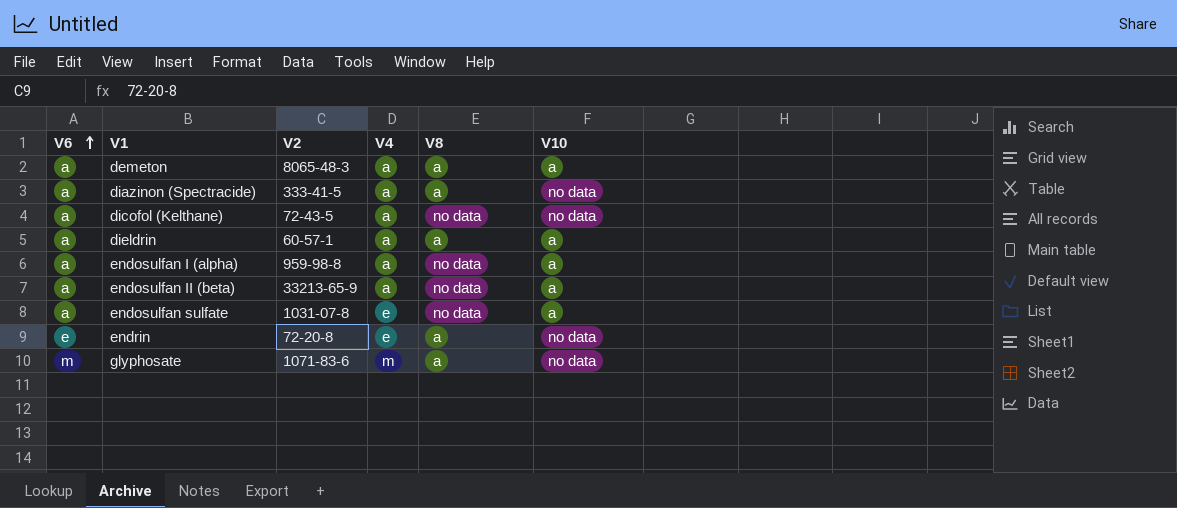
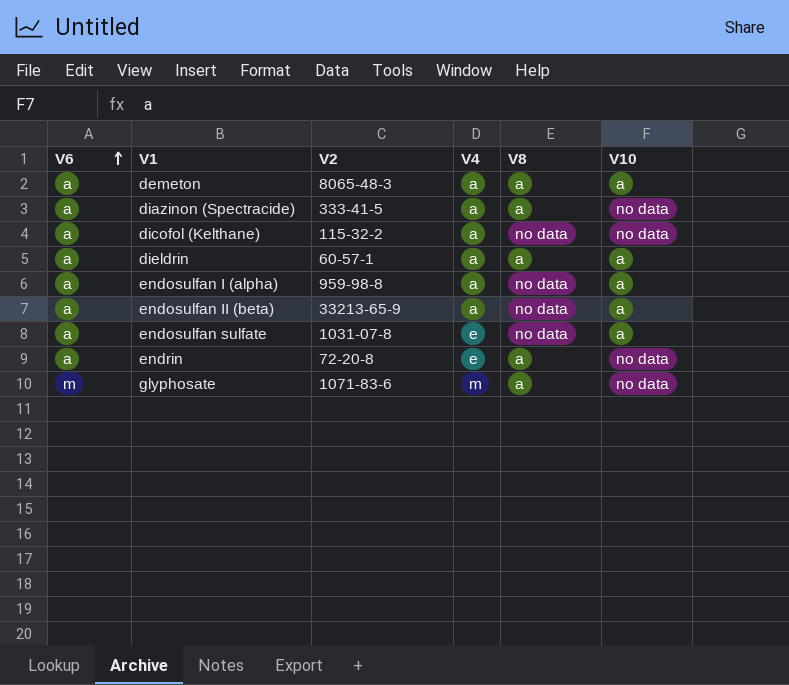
dicofol (Kelthane) | V2: 72-43-5 -> 115-32-2
endrin | V6: e -> a

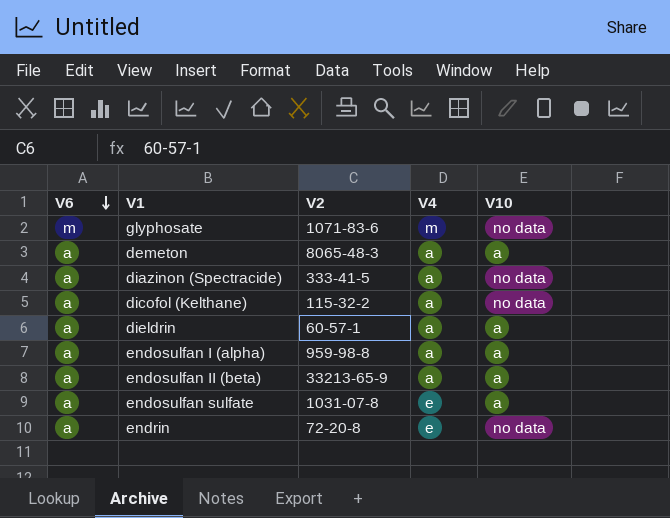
row order: V6 ascending -> V6 descending
column V8 | position: 5 -> none

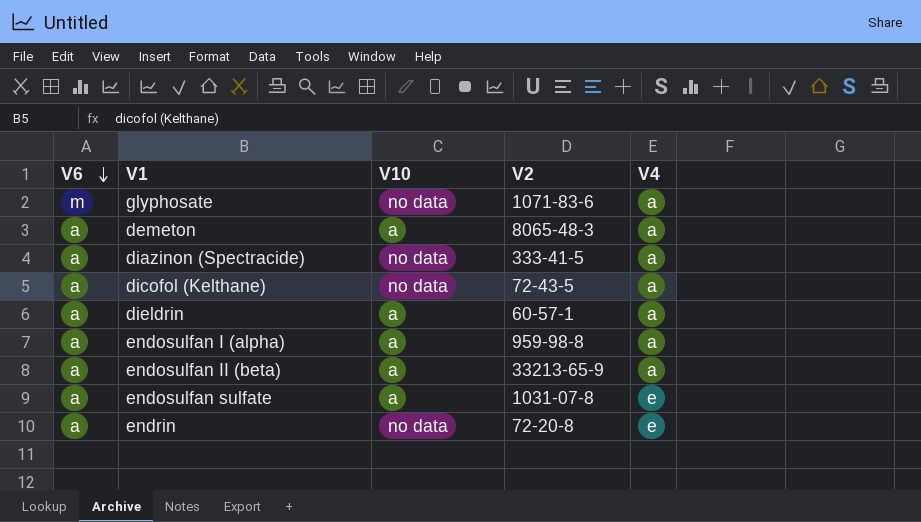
column V10 | position: 5 -> 3
glyphosate | V4: m -> a
dicofol (Kelthane) | V2: 115-32-2 -> 72-43-5

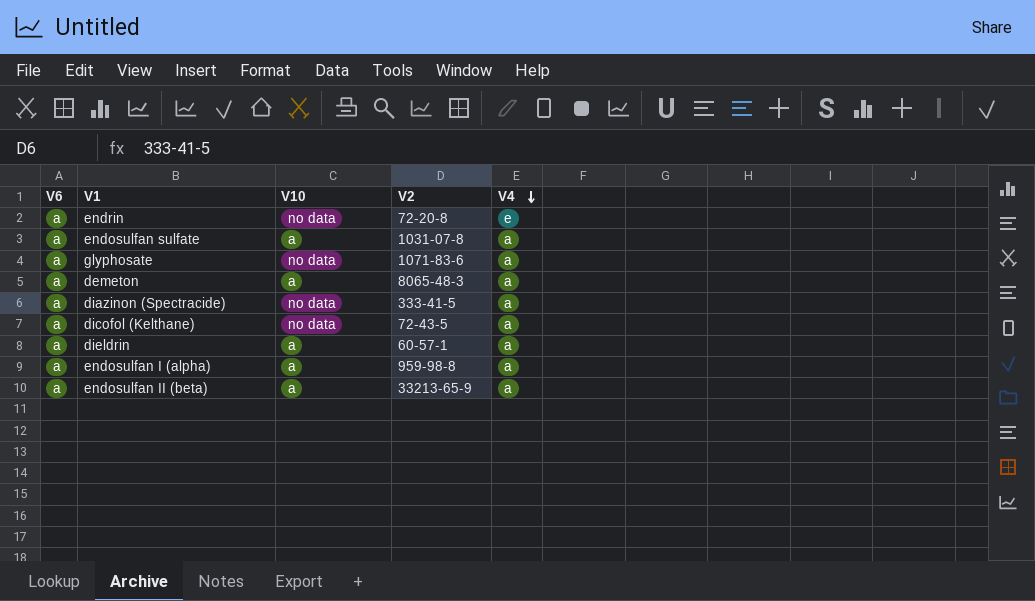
row order: V6 descending -> V4 descending
endosulfan sulfate | V4: e -> a
glyphosate | V6: m -> a

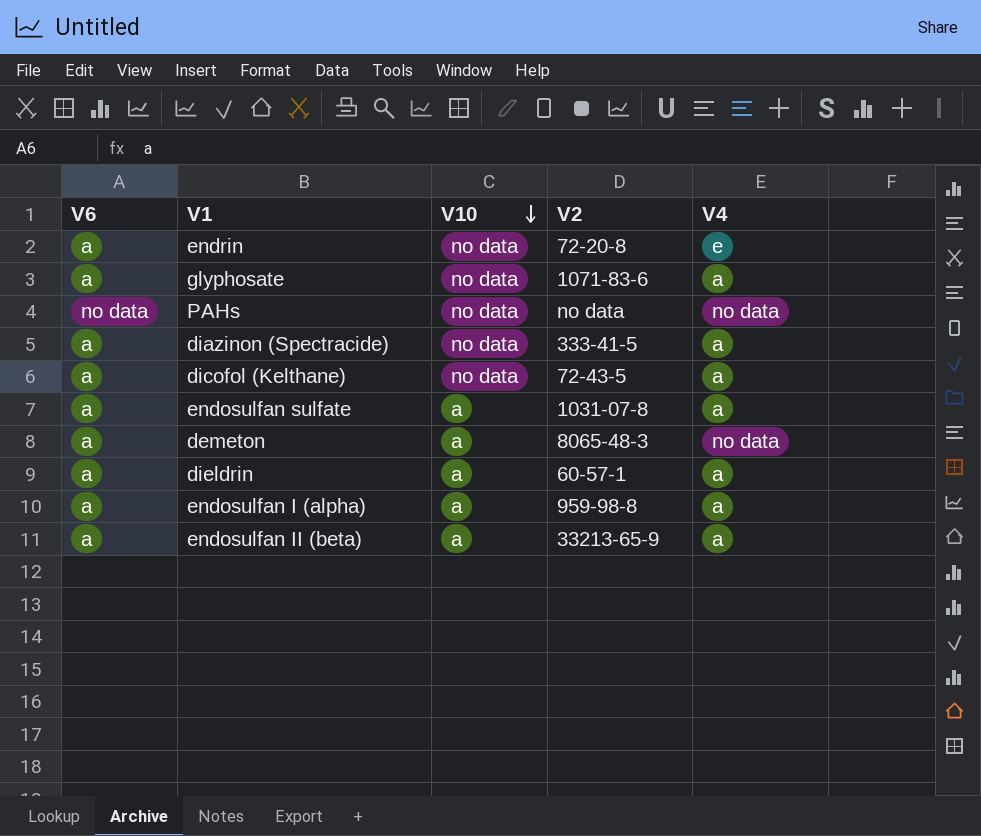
row order: V4 descending -> V10 descending
row PAHs: none -> no data | no data | no data | no data
demeton | V4: a -> no data

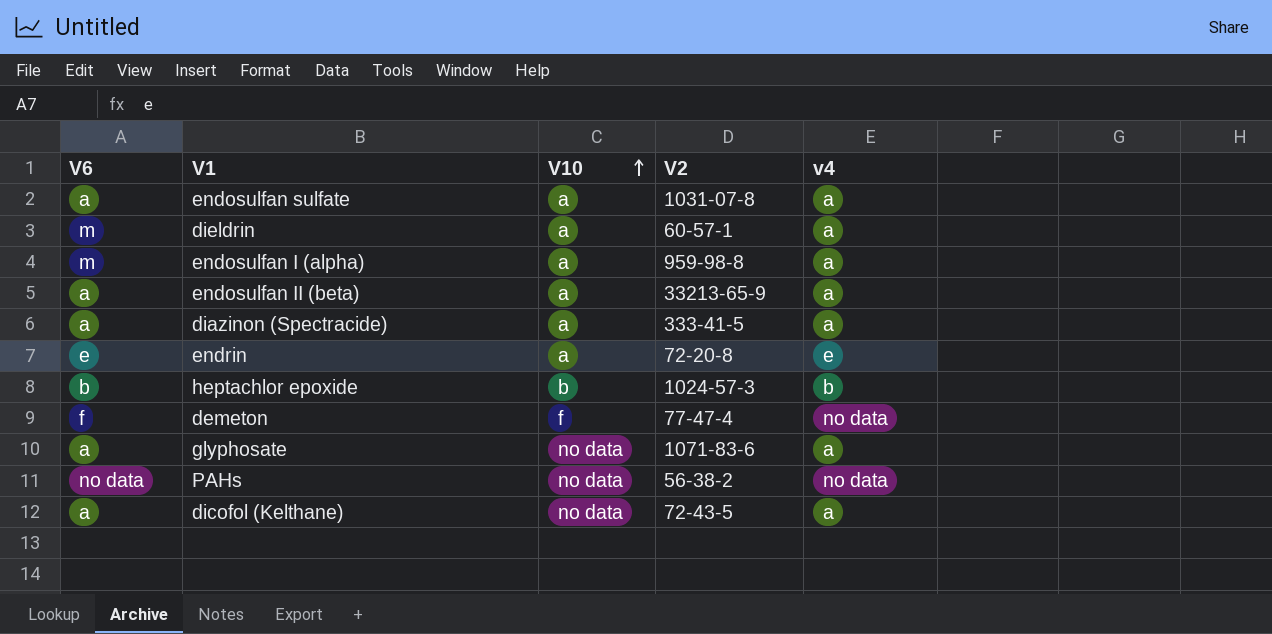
row order: V10 descending -> V10 ascending
column name: V4 -> v4
dieldrin | V6: a -> m
endosulfan I (alpha) | V6: a -> m
diazinon (Spectracide) | V10: no data -> a
endrin | V6: a -> e
endrin | V10: no data -> a
row heptachlor epoxide: none -> b | b | 1024-57-3 | b
demeton | V6: a -> f
demeton | V10: a -> f
demeton | V2: 8065-48-3 -> 77-47-4
PAHs | V2: no data -> 56-38-2

